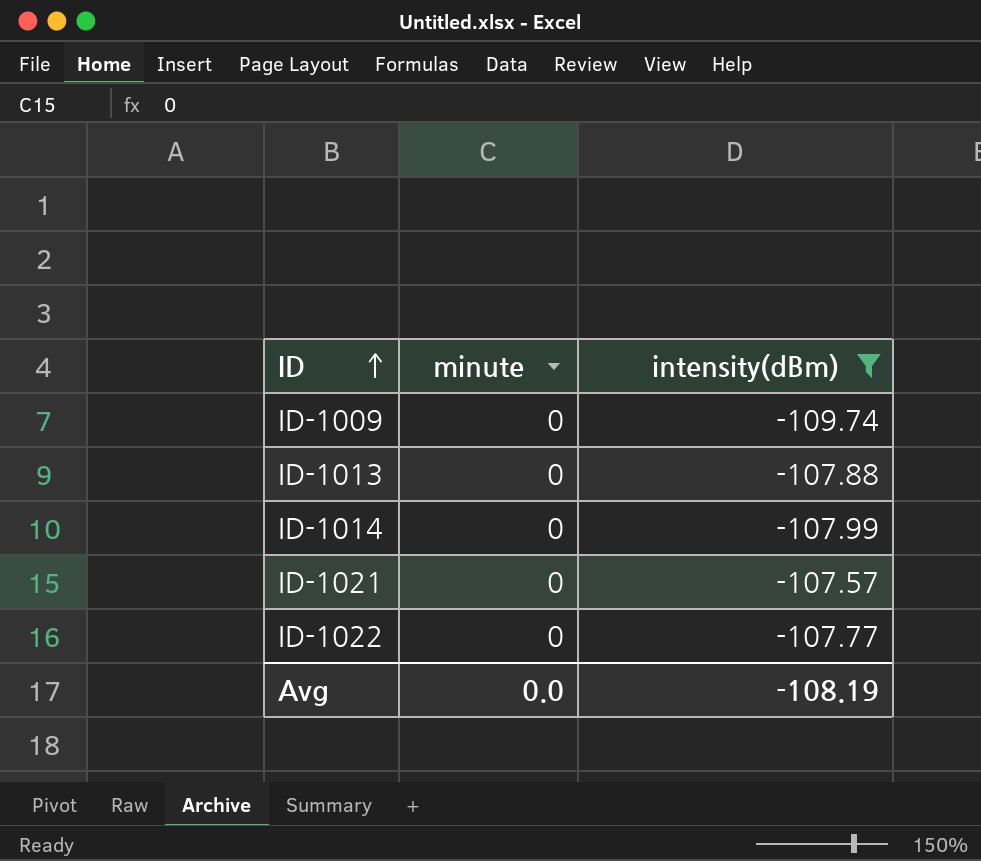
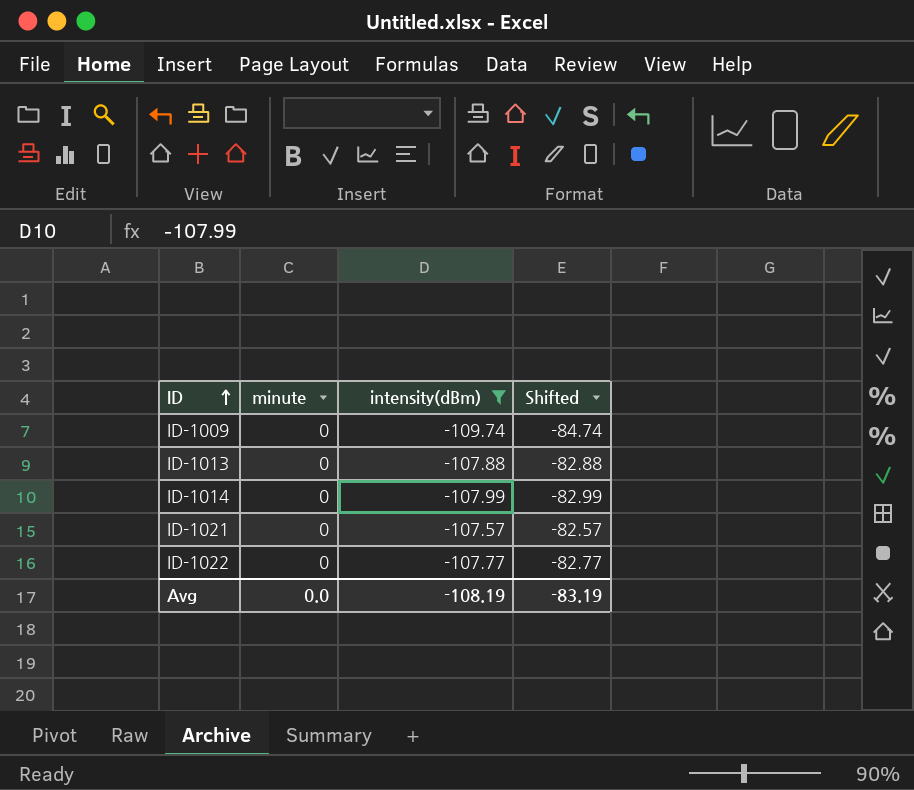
column Shifted | formula: none -> [intensity(dBm)] + 25

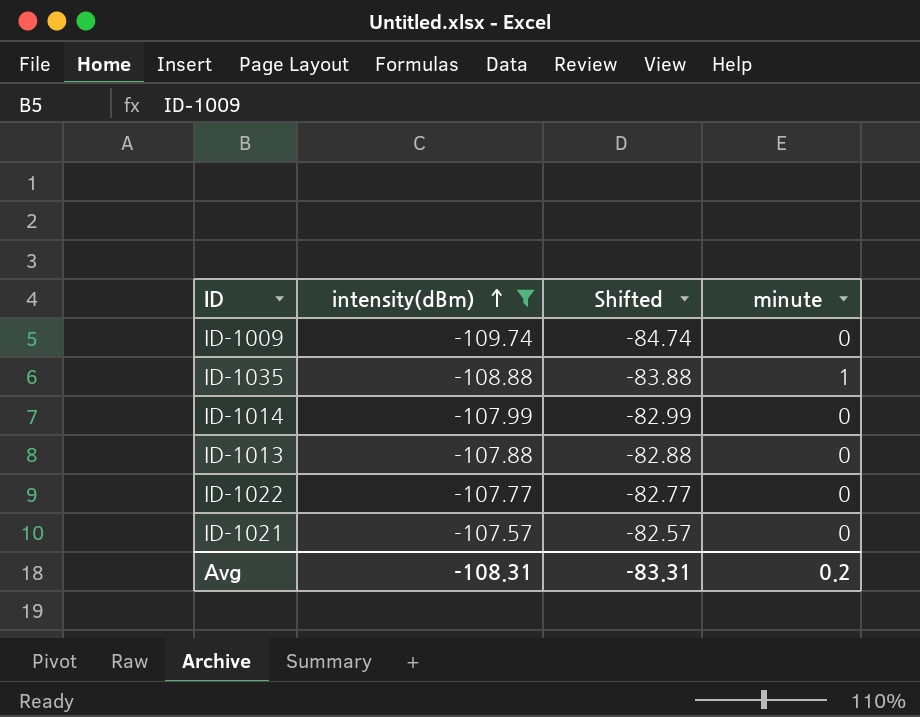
row order: ID ascending -> intensity(dBm) ascending
column minute | position: 2 -> 4
row ID-1035: none -> -108.88 | -83.88 | 1
Avg | intensity(dBm): -108.19 -> -108.31
Avg | Shifted: -83.19 -> -83.31
Avg | minute: 0.0 -> 0.2

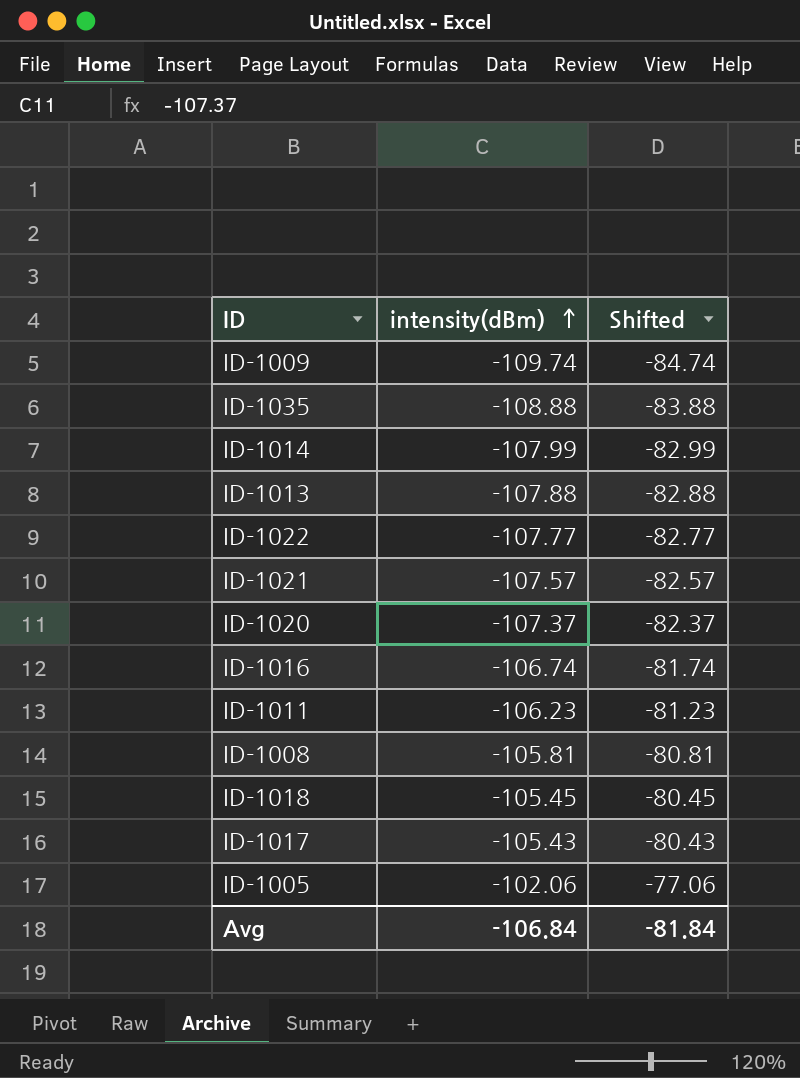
filter: intensity(dBm) <= -107.57 -> none
column minute | position: 4 -> none
Avg | intensity(dBm): -108.31 -> -106.84
Avg | Shifted: -83.31 -> -81.84

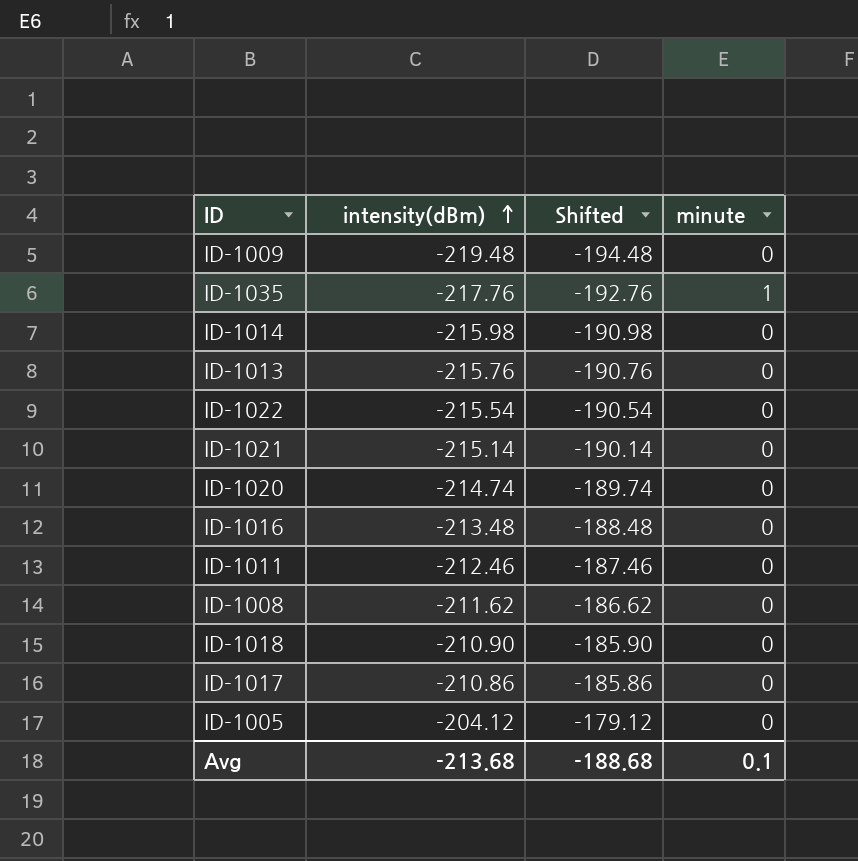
column minute | position: none -> 4
ID-1009 | intensity(dBm): -109.74 -> -219.48
ID-1009 | Shifted: -84.74 -> -194.48
ID-1035 | intensity(dBm): -108.88 -> -217.76
ID-1035 | Shifted: -83.88 -> -192.76
ID-1014 | intensity(dBm): -107.99 -> -215.98
ID-1014 | Shifted: -82.99 -> -190.98
ID-1013 | intensity(dBm): -107.88 -> -215.76
ID-1013 | Shifted: -82.88 -> -190.76
ID-1022 | intensity(dBm): -107.77 -> -215.54
ID-1022 | Shifted: -82.77 -> -190.54
ID-1021 | intensity(dBm): -107.57 -> -215.14
ID-1021 | Shifted: -82.57 -> -190.14
ID-1020 | intensity(dBm): -107.37 -> -214.74
ID-1020 | Shifted: -82.37 -> -189.74
ID-1016 | intensity(dBm): -106.74 -> -213.48
ID-1016 | Shifted: -81.74 -> -188.48
ID-1011 | intensity(dBm): -106.23 -> -212.46
ID-1011 | Shifted: -81.23 -> -187.46
ID-1008 | intensity(dBm): -105.81 -> -211.62
ID-1008 | Shifted: -80.81 -> -186.62
ID-1018 | intensity(dBm): -105.45 -> -210.90
ID-1018 | Shifted: -80.45 -> -185.90
ID-1017 | intensity(dBm): -105.43 -> -210.86
ID-1017 | Shifted: -80.43 -> -185.86
ID-1005 | intensity(dBm): -102.06 -> -204.12
ID-1005 | Shifted: -77.06 -> -179.12
Avg | intensity(dBm): -106.84 -> -213.68
Avg | Shifted: -81.84 -> -188.68

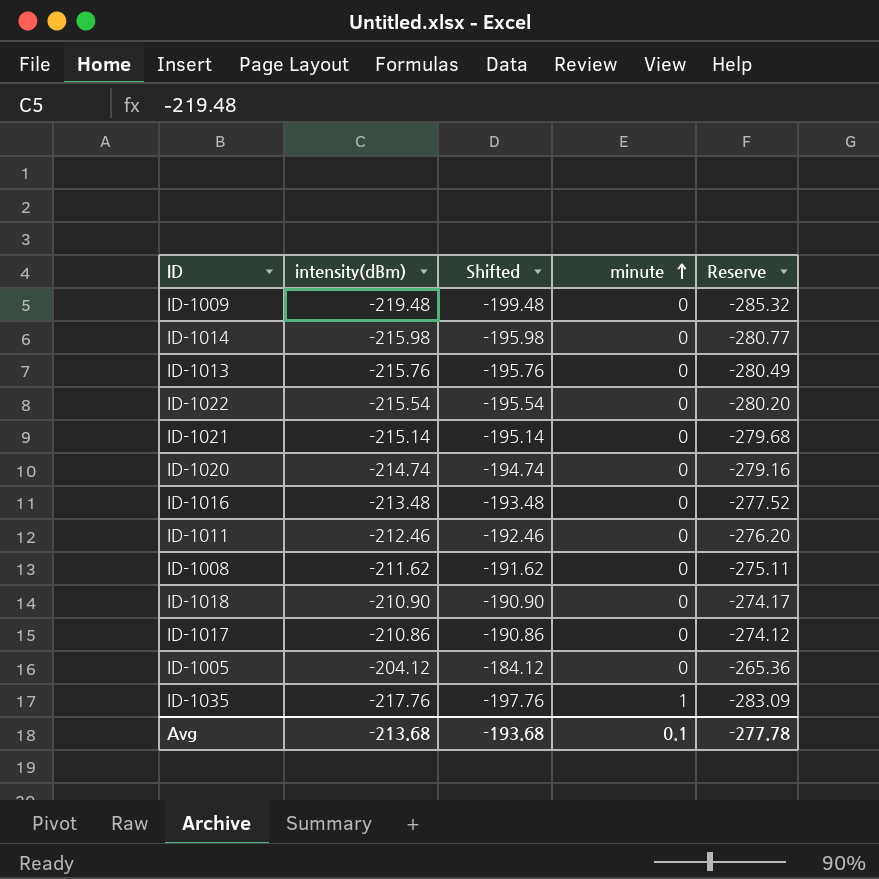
row order: intensity(dBm) ascending -> minute ascending
column Shifted | formula: [intensity(dBm)] + 25 -> [intensity(dBm)] + 20
column Reserve | formula: none -> [intensity(dBm)] * 1.3
Avg | Shifted: -188.68 -> -193.68

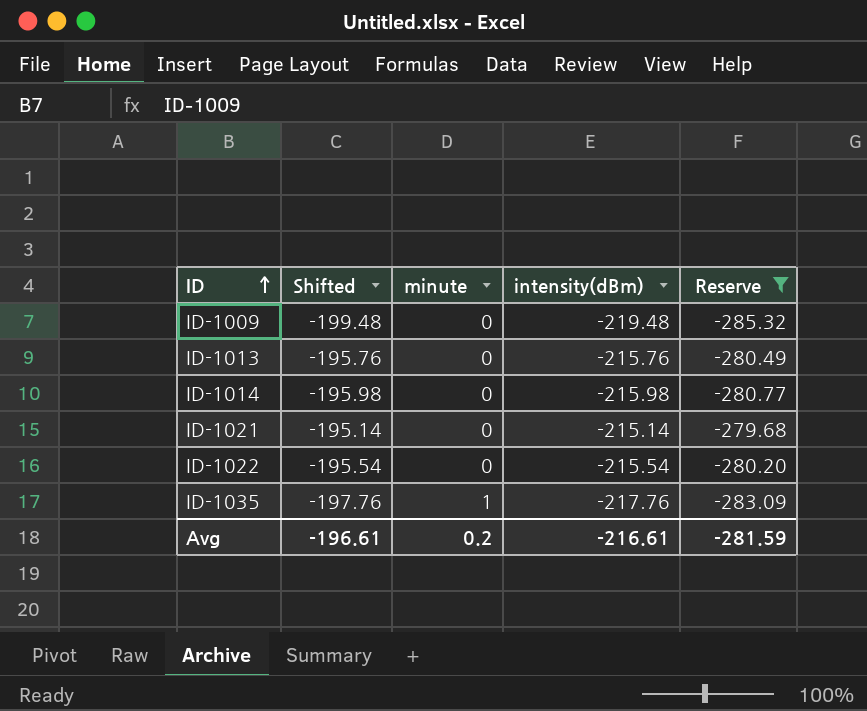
filter: none -> Reserve <= -279.68
row order: minute ascending -> ID ascending
column intensity(dBm) | position: 2 -> 4
Avg | Shifted: -193.68 -> -196.61
Avg | minute: 0.1 -> 0.2
Avg | intensity(dBm): -213.68 -> -216.61
Avg | Reserve: -277.78 -> -281.59

